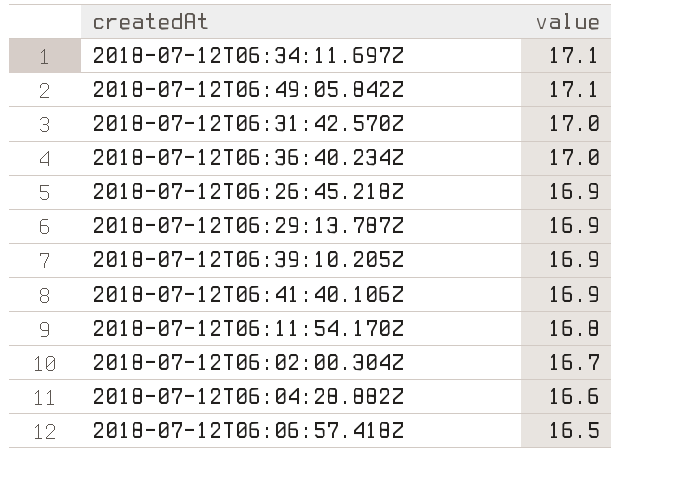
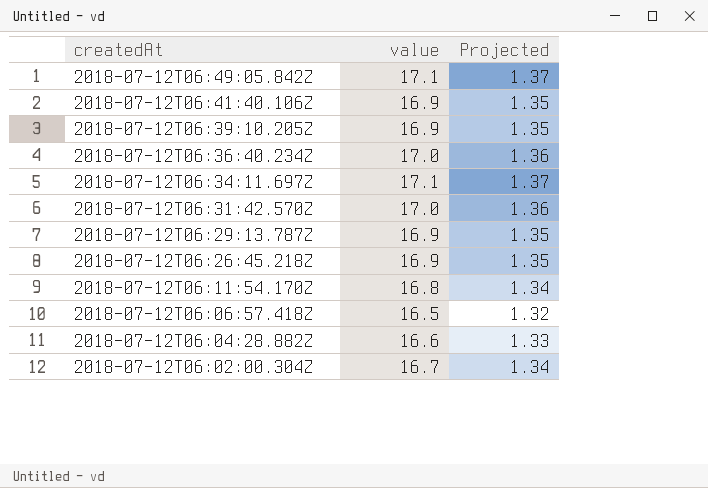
row order: value descending -> createdAt descending
column Projected | formula: none -> [value] * 0.08

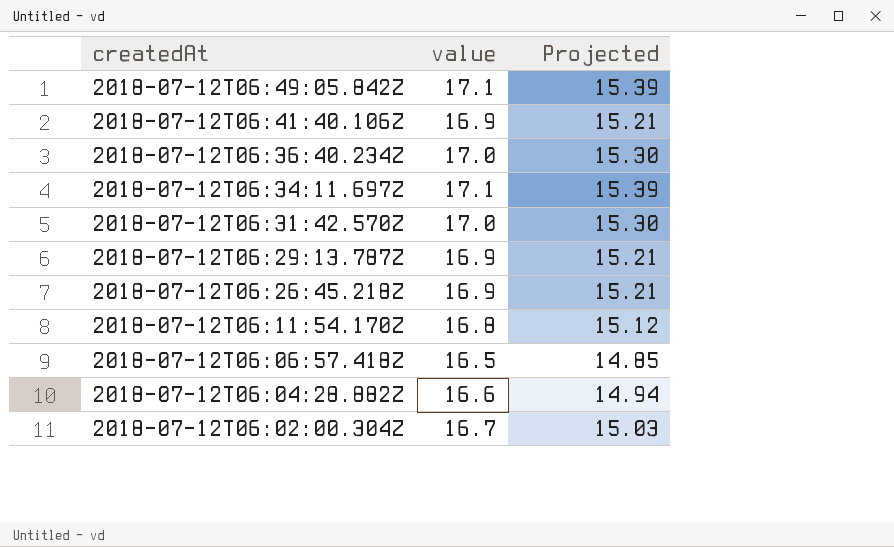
column Projected | formula: [value] * 0.08 -> [value] * 0.9
row 2018-07-12T06:39:10.205Z: 16.9 | 1.35 -> none

